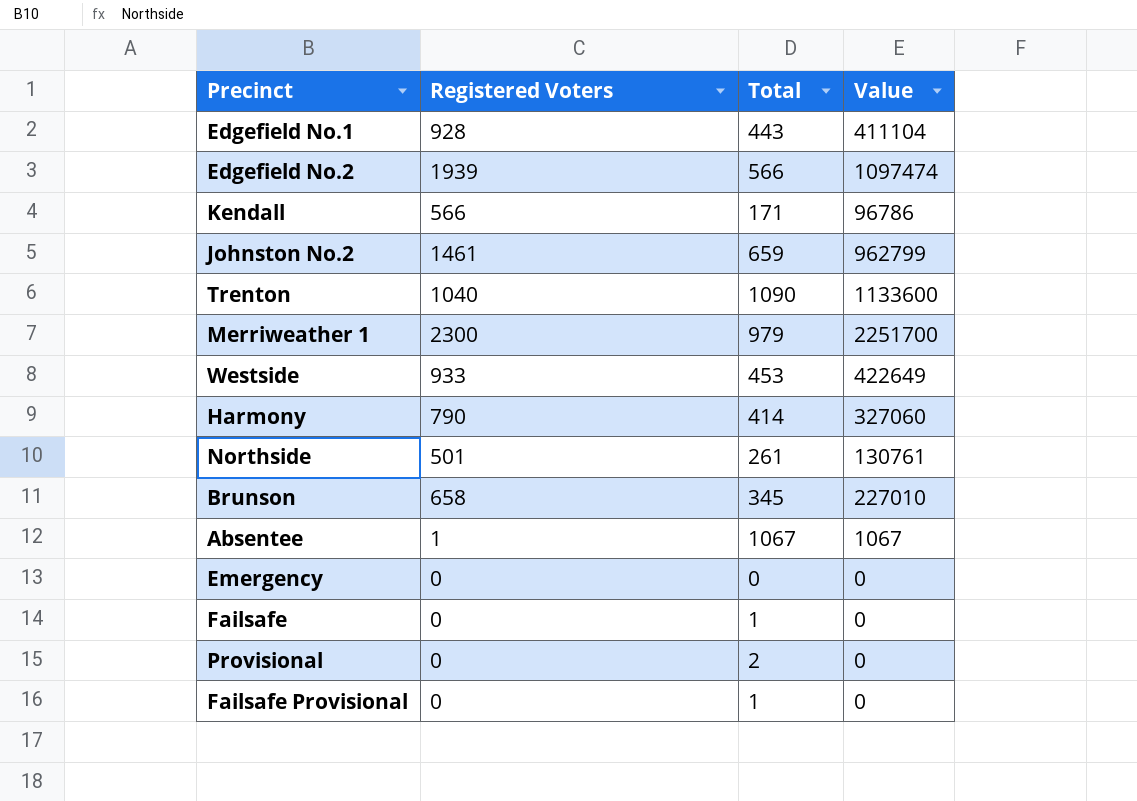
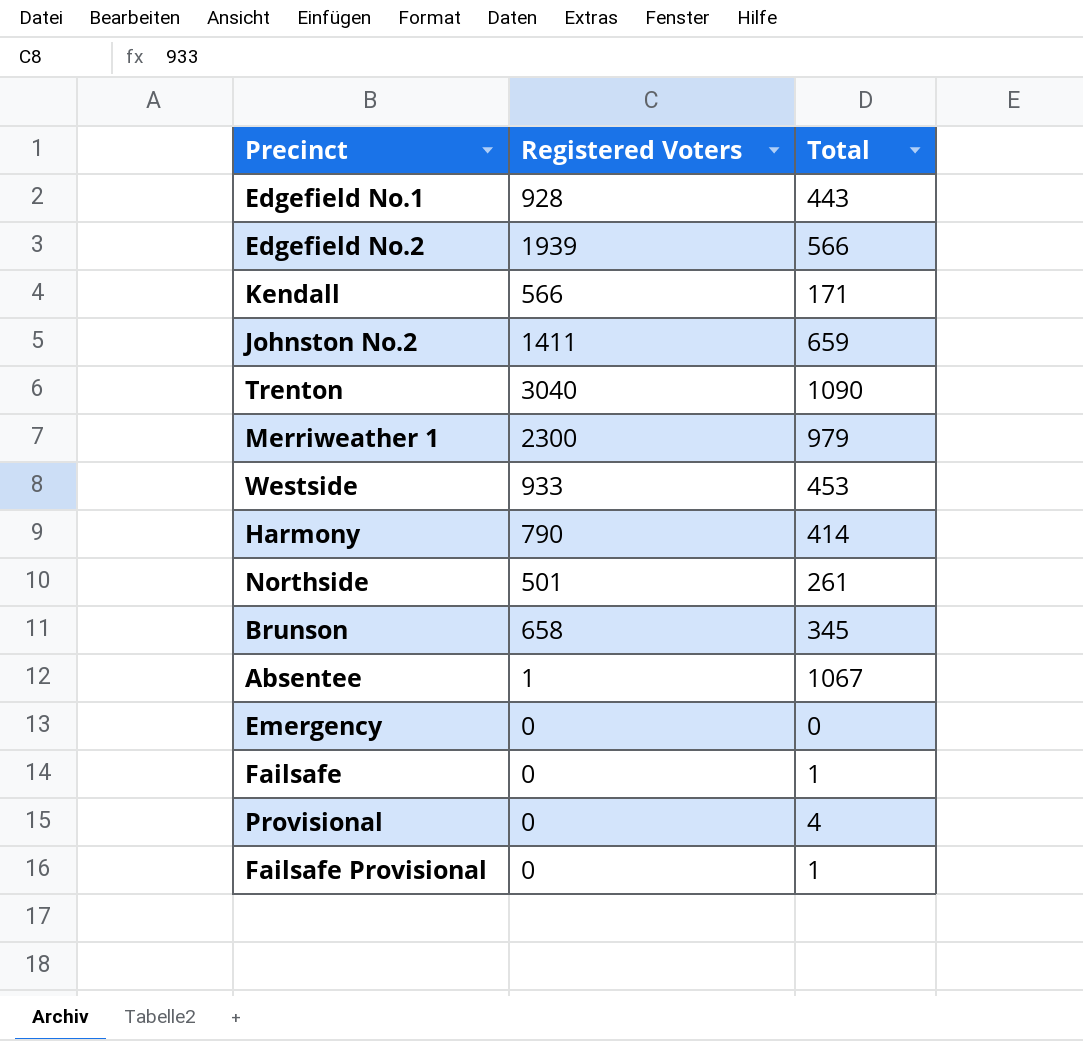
column Value | formula: [Registered Voters] * [Total] -> none
Johnston No.2 | Registered Voters: 1461 -> 1411
Trenton | Registered Voters: 1040 -> 3040
Provisional | Total: 2 -> 4

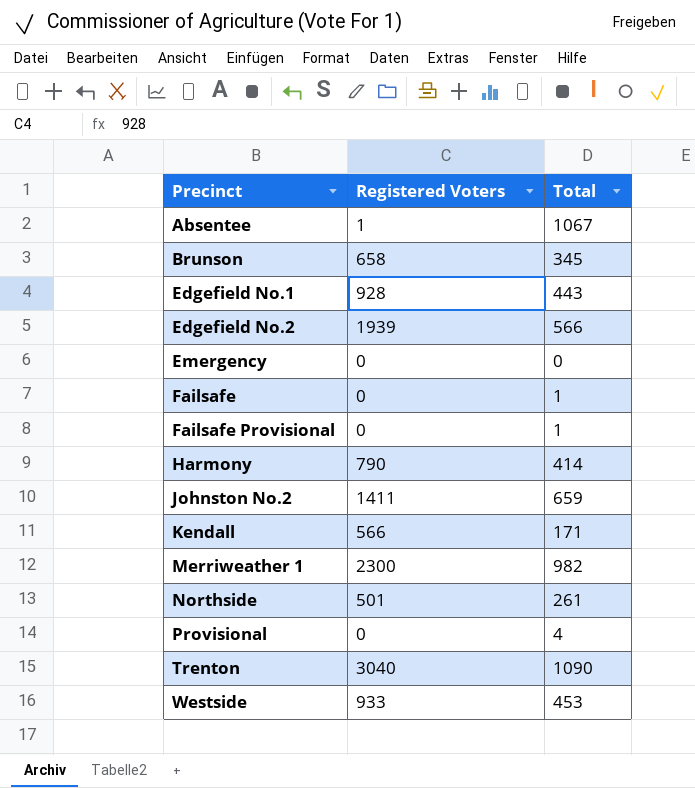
row order: none -> Precinct ascending
Merriweather 1 | Total: 979 -> 982

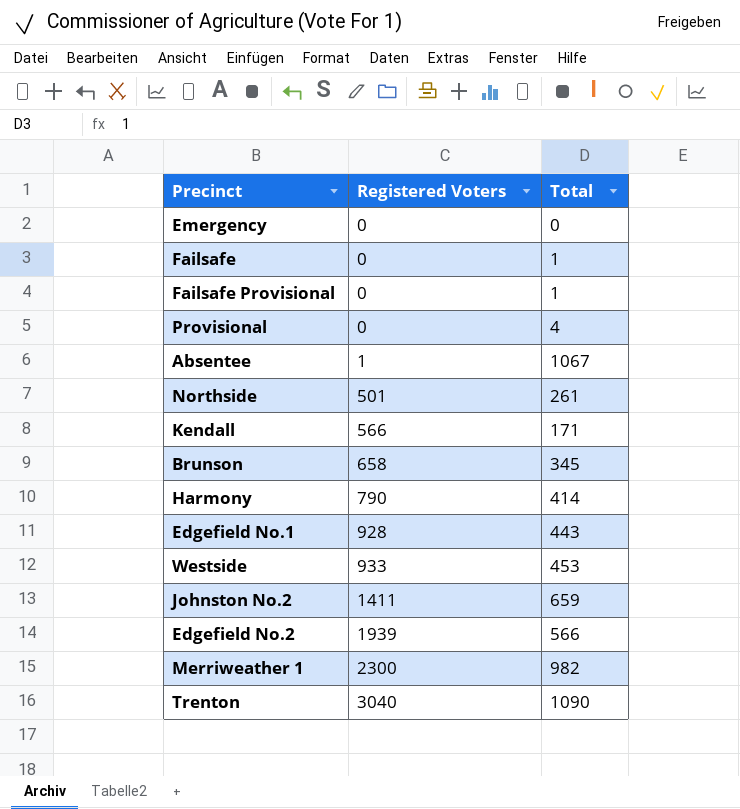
row order: Precinct ascending -> Registered Voters ascending

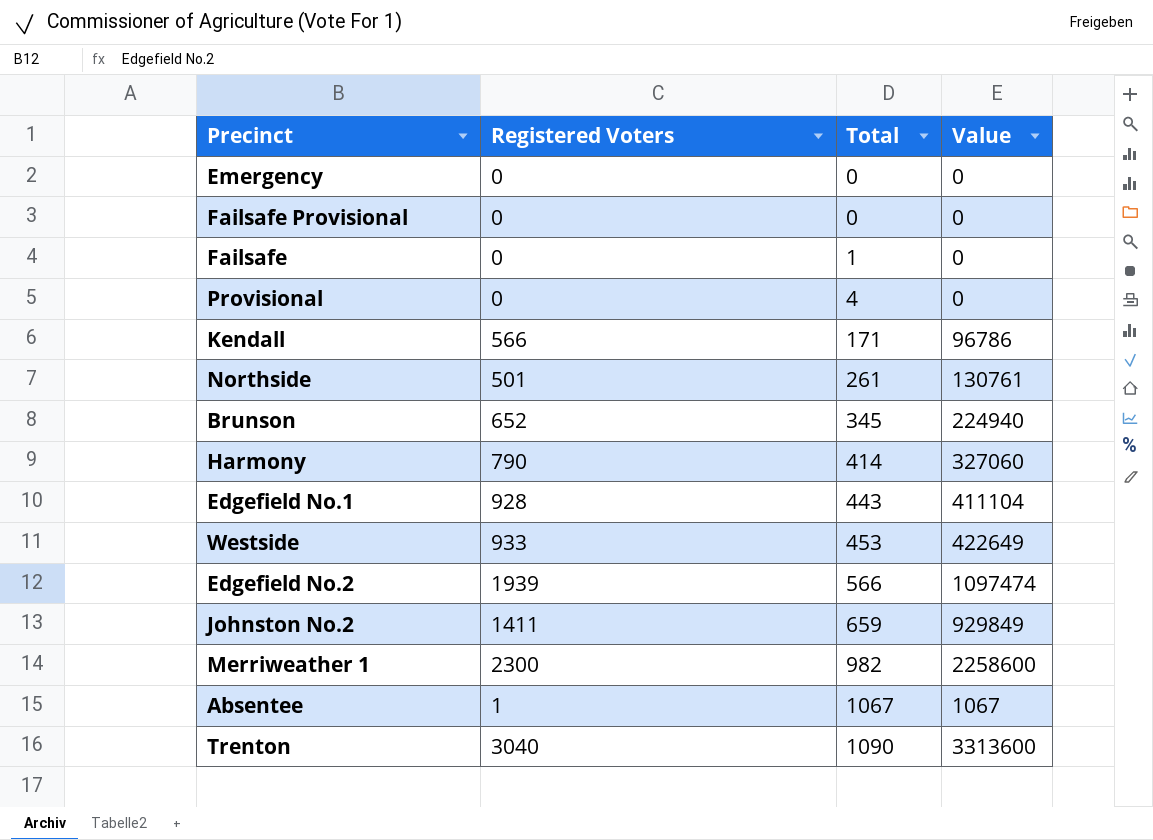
row order: Registered Voters ascending -> Total ascending
column Value | formula: none -> [Registered Voters] * [Total]
Failsafe Provisional | Total: 1 -> 0
Brunson | Registered Voters: 658 -> 652

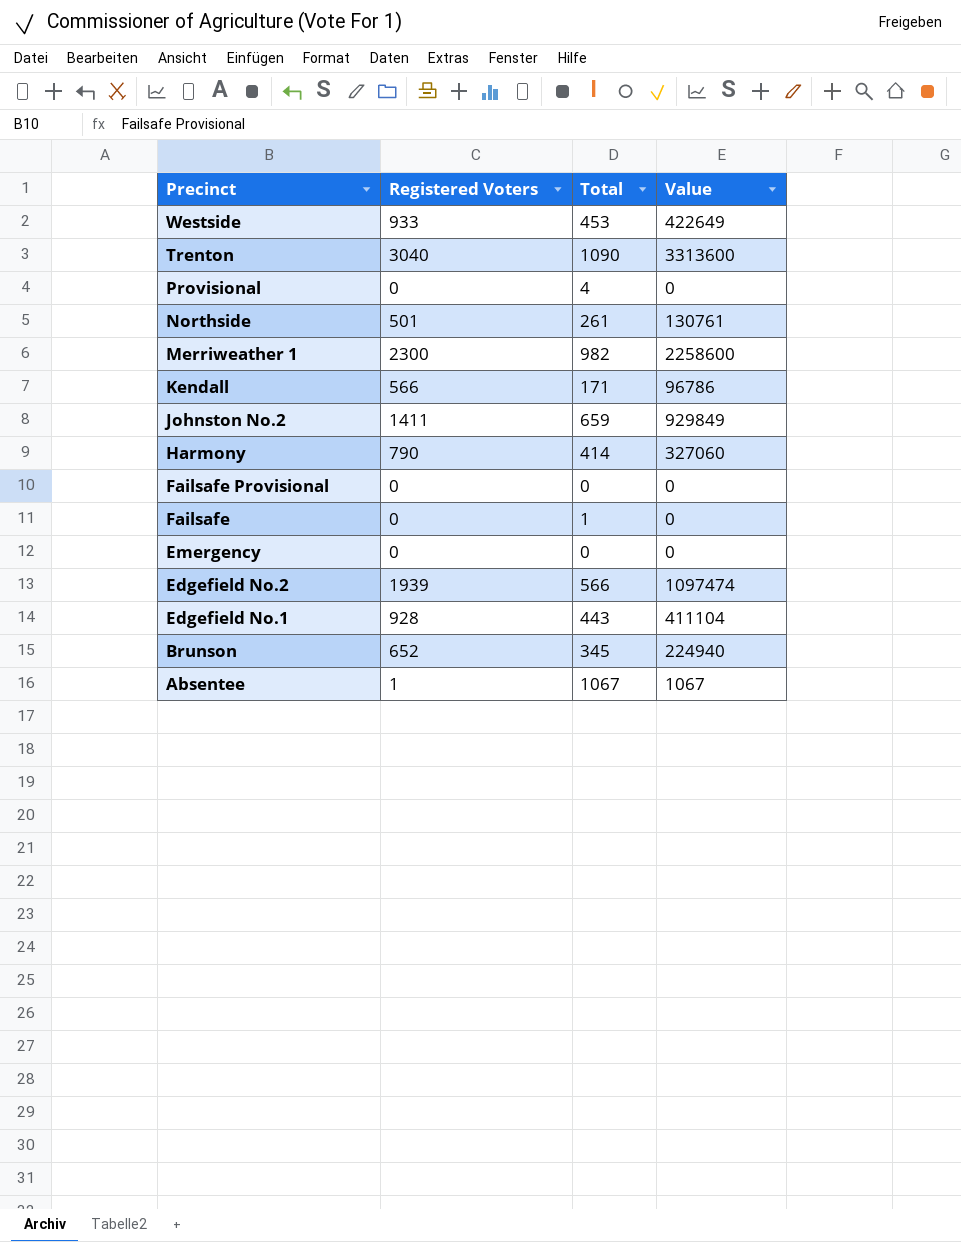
row order: Total ascending -> Precinct descending

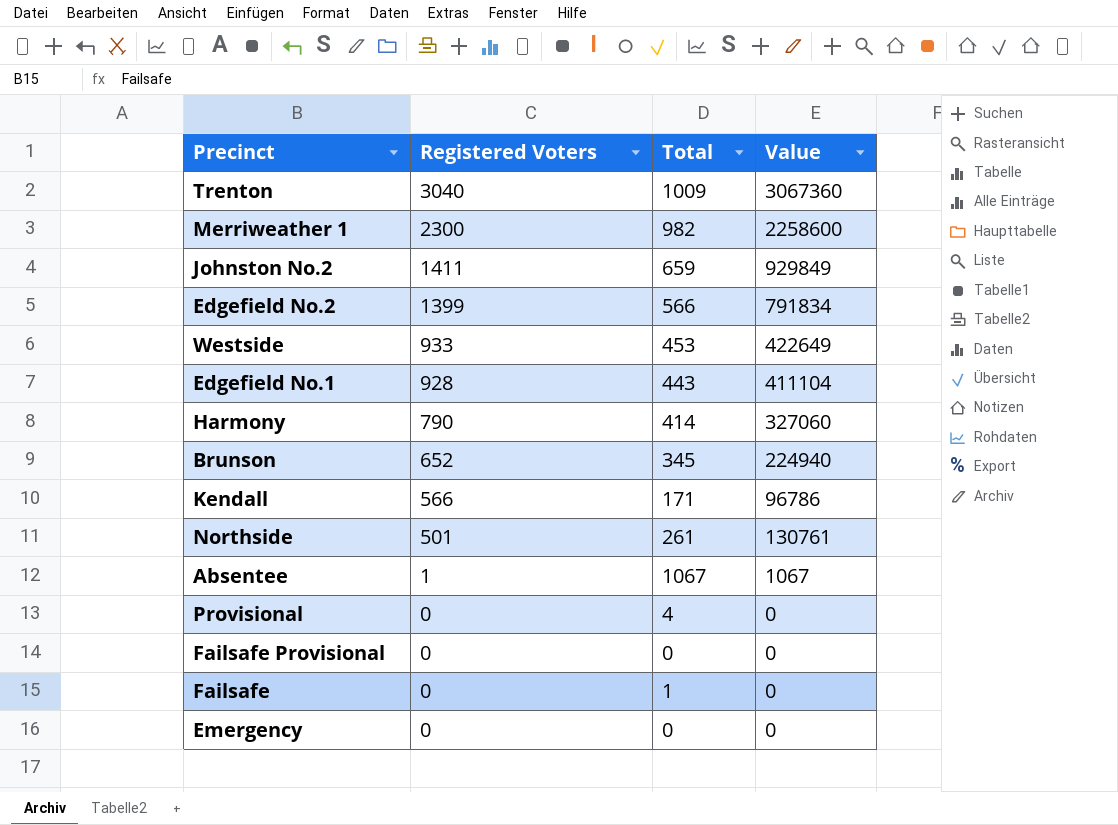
row order: Precinct descending -> Registered Voters descending
Trenton | Total: 1090 -> 1009
Trenton | Value: 3313600 -> 3067360
Edgefield No.2 | Registered Voters: 1939 -> 1399
Edgefield No.2 | Value: 1097474 -> 791834

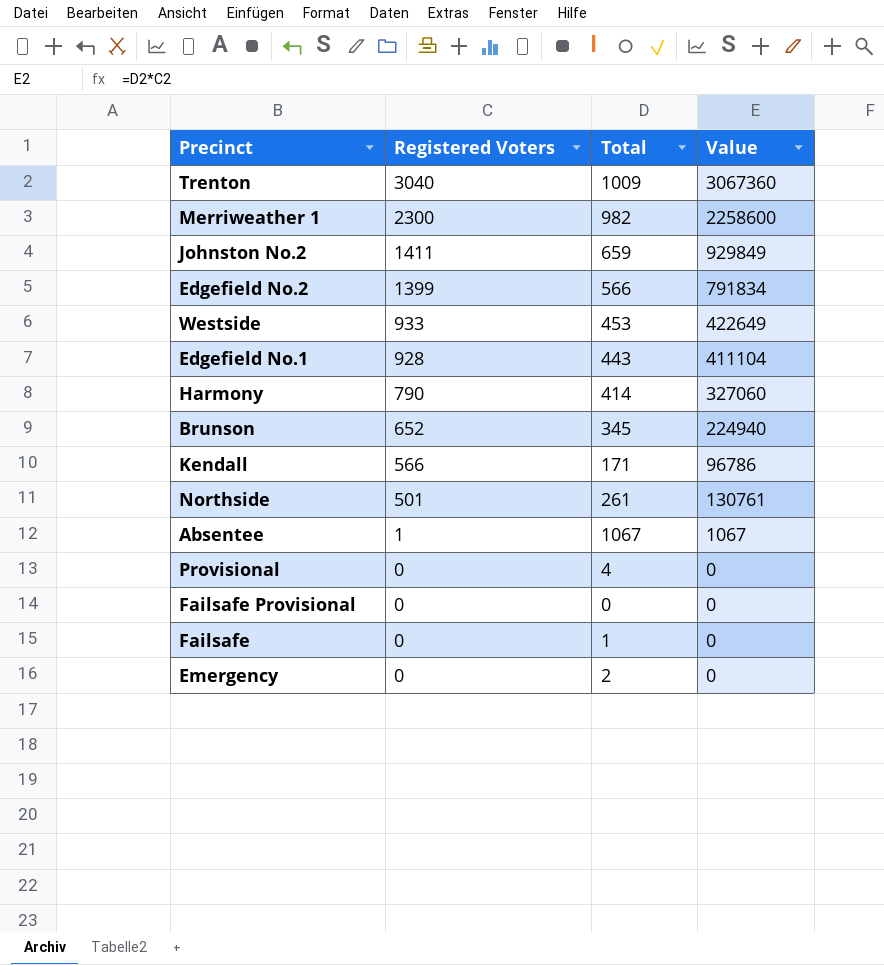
Emergency | Total: 0 -> 2

